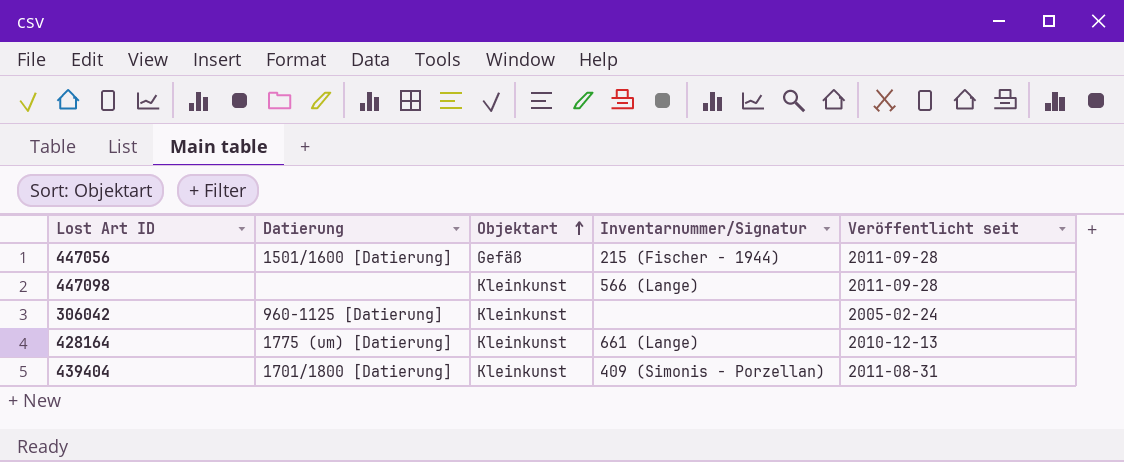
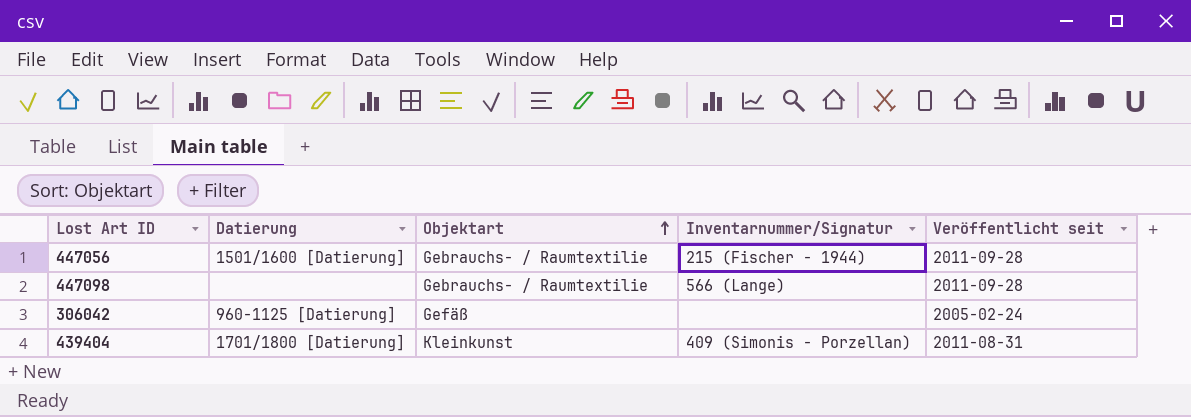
row 428164: 1775 (um) [Datierung] | Kleinkunst | 661 (Lange) | 2010-12-13 -> none
447056 | Objektart: Gefäß -> Gebrauchs- / Raumtextilie
447098 | Objektart: Kleinkunst -> Gebrauchs- / Raumtextilie
306042 | Objektart: Kleinkunst -> Gefäß

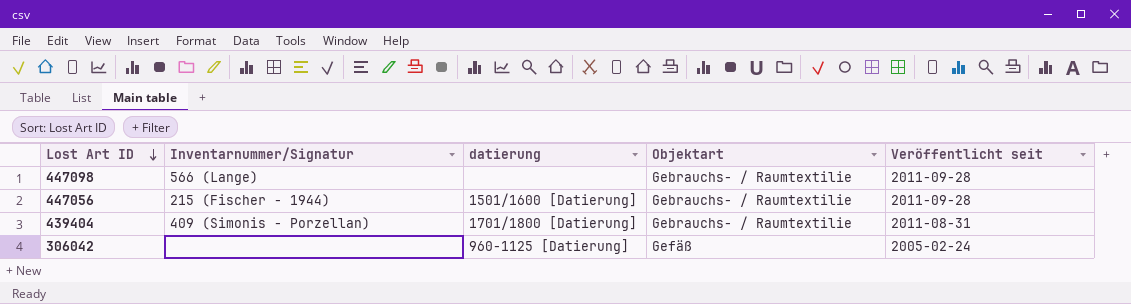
row order: Objektart ascending -> Lost Art ID descending
column Inventarnummer/Signatur | position: 4 -> 2
column name: Datierung -> datierung
439404 | Objektart: Kleinkunst -> Gebrauchs- / Raumtextilie

